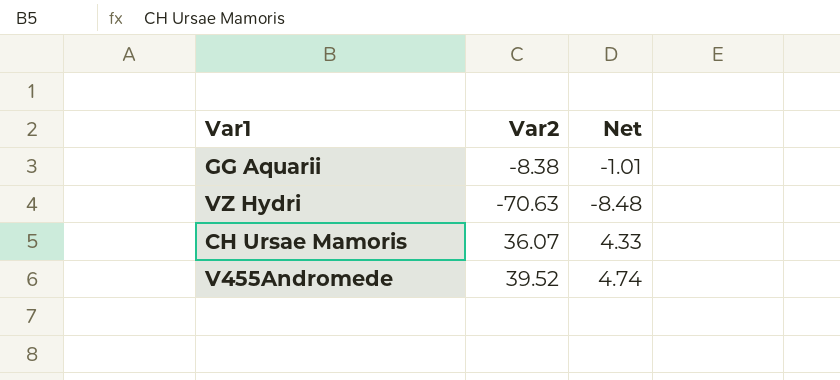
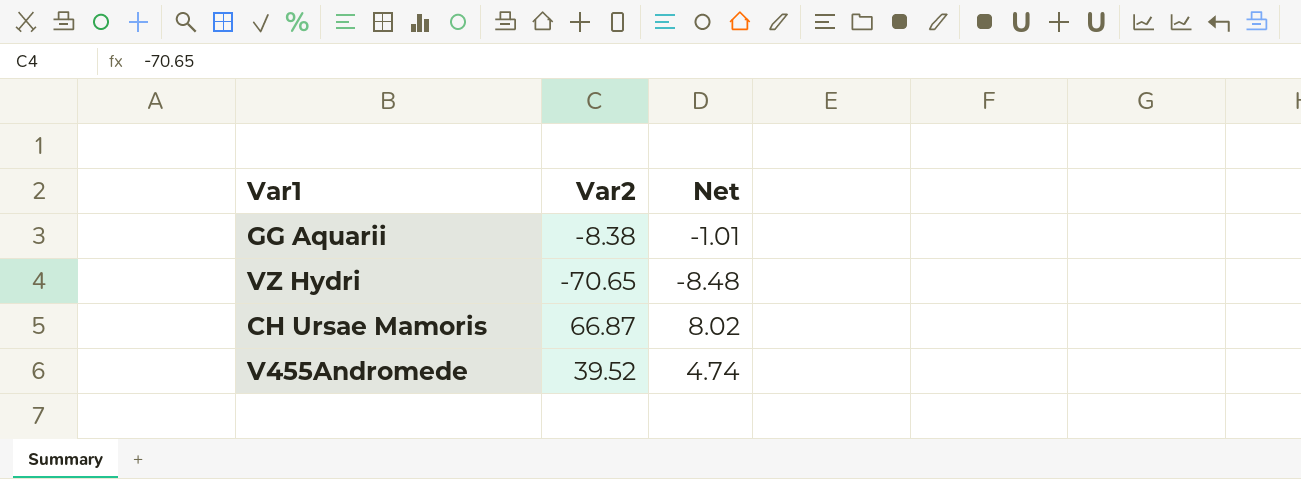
VZ Hydri | Var2: -70.63 -> -70.65
CH Ursae Mamoris | Var2: 36.07 -> 66.87
CH Ursae Mamoris | Net: 4.33 -> 8.02

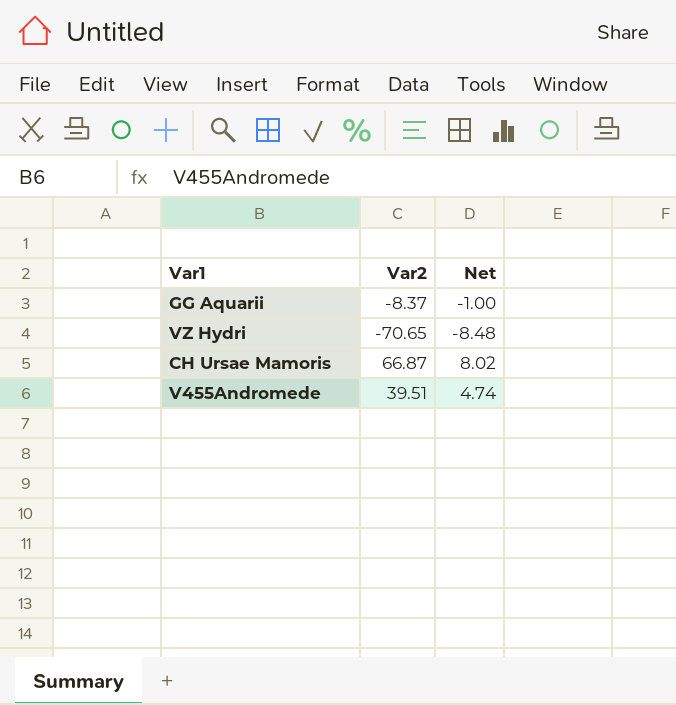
GG Aquarii | Var2: -8.38 -> -8.37
GG Aquarii | Net: -1.01 -> -1.00
V455Andromede | Var2: 39.52 -> 39.51

